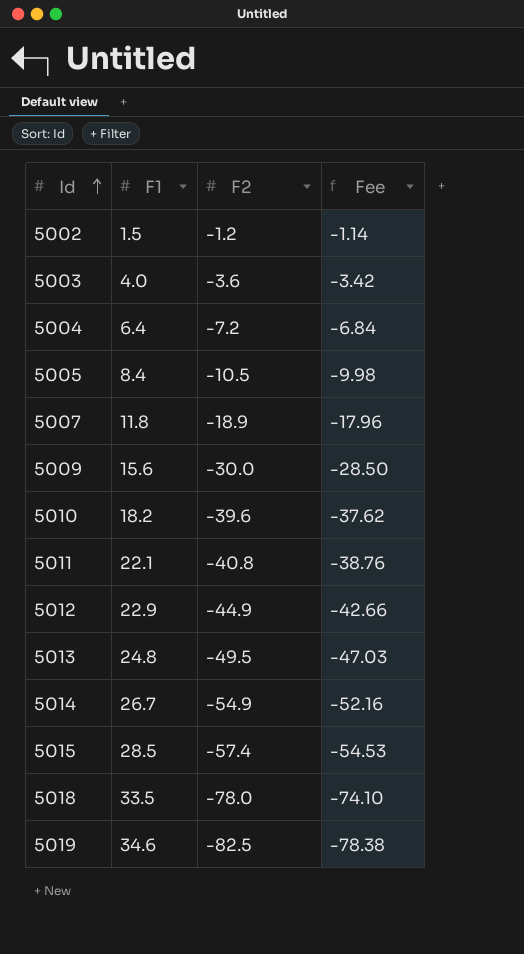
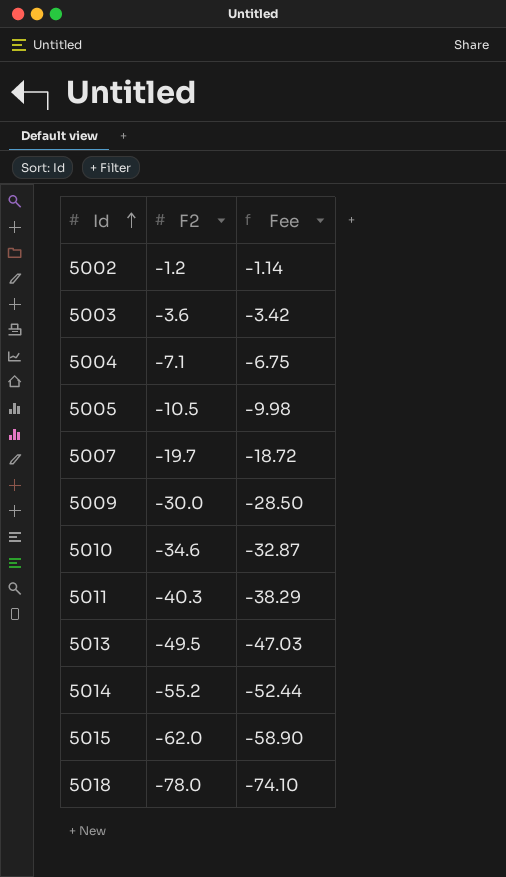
column F1 | position: 2 -> none
row 5012: 22.9 | -44.9 | -42.66 -> none
row 5019: 34.6 | -82.5 | -78.38 -> none
5004 | F2: -7.2 -> -7.1
5004 | Fee: -6.84 -> -6.75
5007 | F2: -18.9 -> -19.7
5007 | Fee: -17.96 -> -18.72
5010 | F2: -39.6 -> -34.6
5010 | Fee: -37.62 -> -32.87
5011 | F2: -40.8 -> -40.3
5011 | Fee: -38.76 -> -38.29
5014 | F2: -54.9 -> -55.2
5014 | Fee: -52.16 -> -52.44
5015 | F2: -57.4 -> -62.0
5015 | Fee: -54.53 -> -58.90

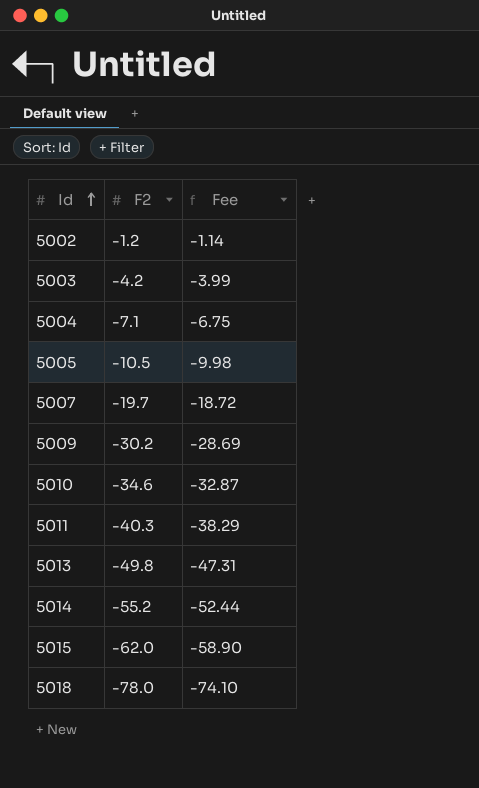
5003 | F2: -3.6 -> -4.2
5003 | Fee: -3.42 -> -3.99
5009 | F2: -30.0 -> -30.2
5009 | Fee: -28.50 -> -28.69
5013 | F2: -49.5 -> -49.8
5013 | Fee: -47.03 -> -47.31

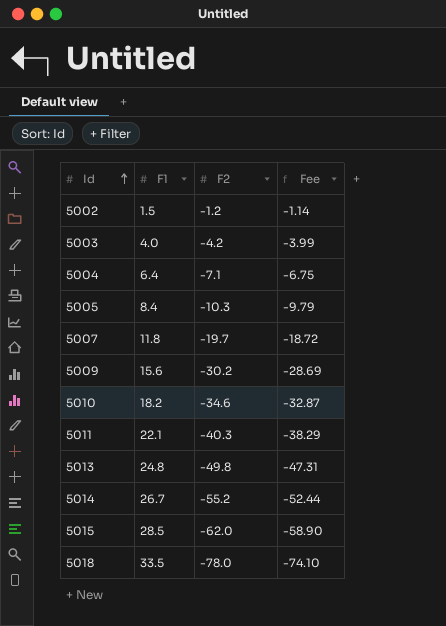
column F1 | position: none -> 2
5005 | F2: -10.5 -> -10.3
5005 | Fee: -9.98 -> -9.79

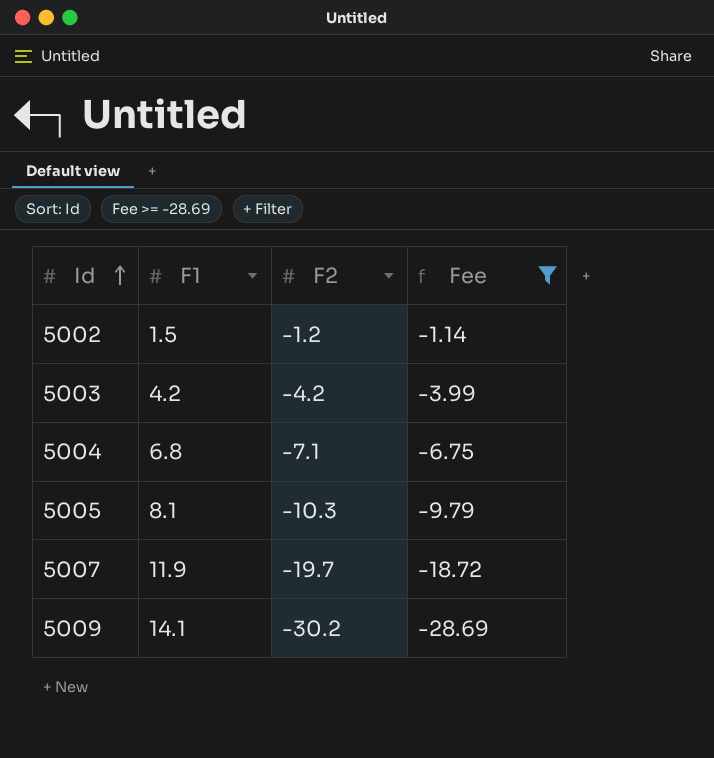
filter: none -> Fee >= -28.69
5003 | F1: 4.0 -> 4.2
5004 | F1: 6.4 -> 6.8
5005 | F1: 8.4 -> 8.1
5007 | F1: 11.8 -> 11.9
5009 | F1: 15.6 -> 14.1

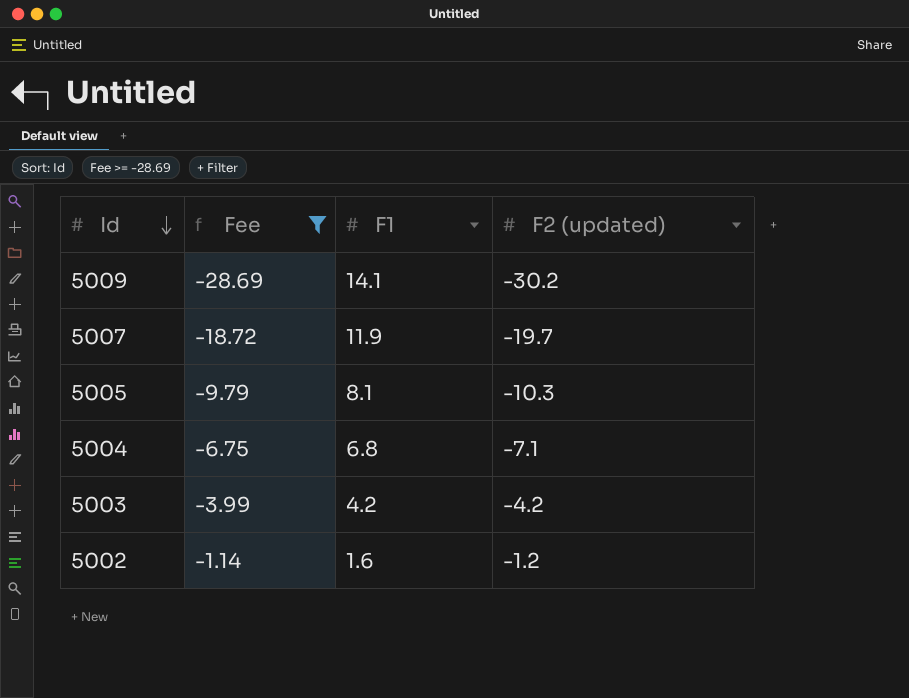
row order: Id ascending -> Id descending
column Fee | position: 4 -> 2
column name: F2 -> F2 (updated)
5002 | F1: 1.5 -> 1.6

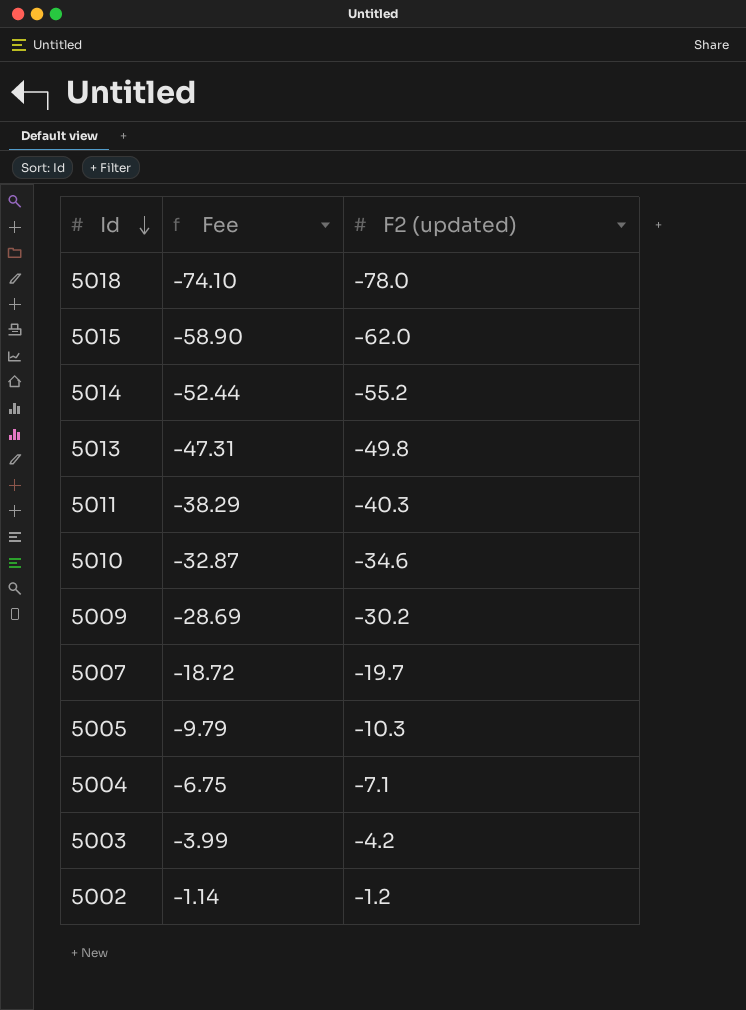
filter: Fee >= -28.69 -> none
column F1 | position: 3 -> none

